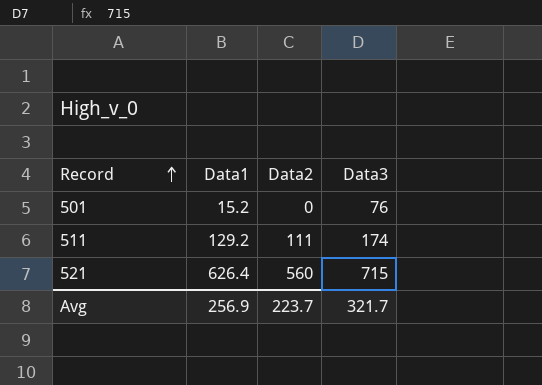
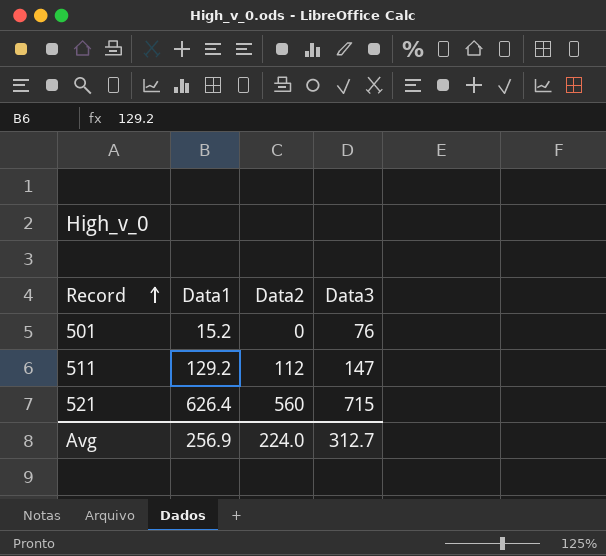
511 | Data2: 111 -> 112
511 | Data3: 174 -> 147
Avg | Data2: 223.7 -> 224.0
Avg | Data3: 321.7 -> 312.7

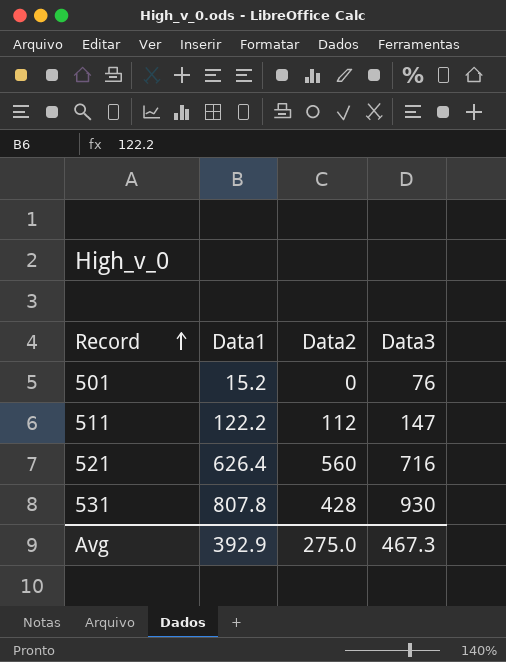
511 | Data1: 129.2 -> 122.2
521 | Data3: 715 -> 716
row 531: none -> 807.8 | 428 | 930
Avg | Data1: 256.9 -> 392.9
Avg | Data2: 224.0 -> 275.0
Avg | Data3: 312.7 -> 467.3

